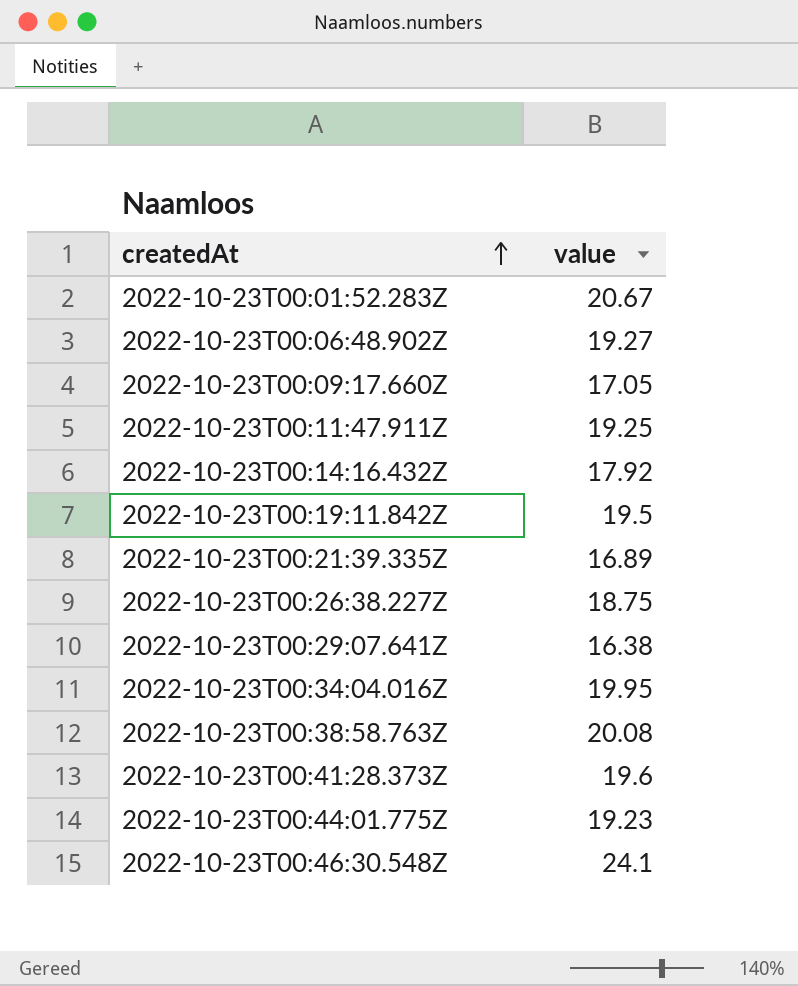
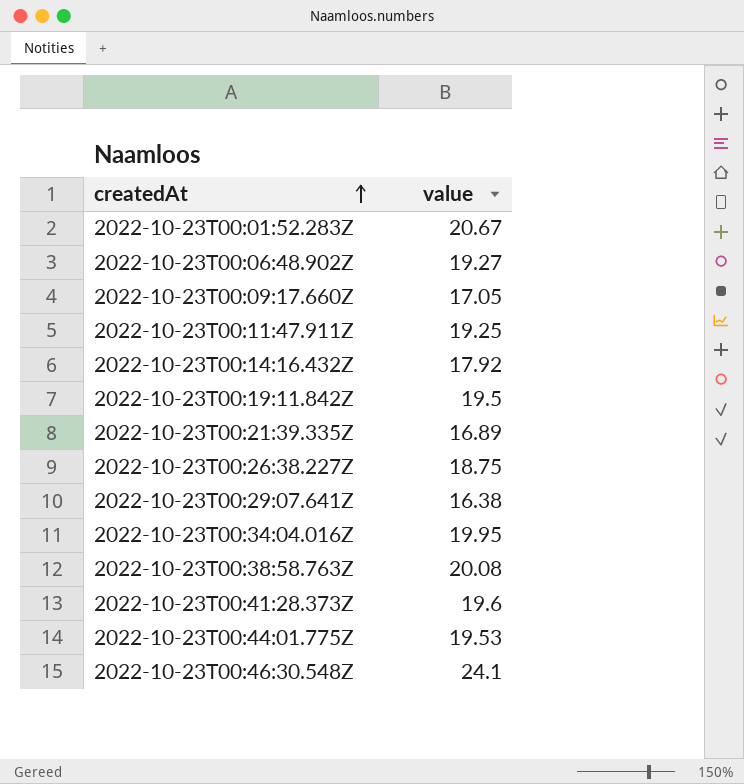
2022-10-23T00:44:01.775Z | value: 19.23 -> 19.53

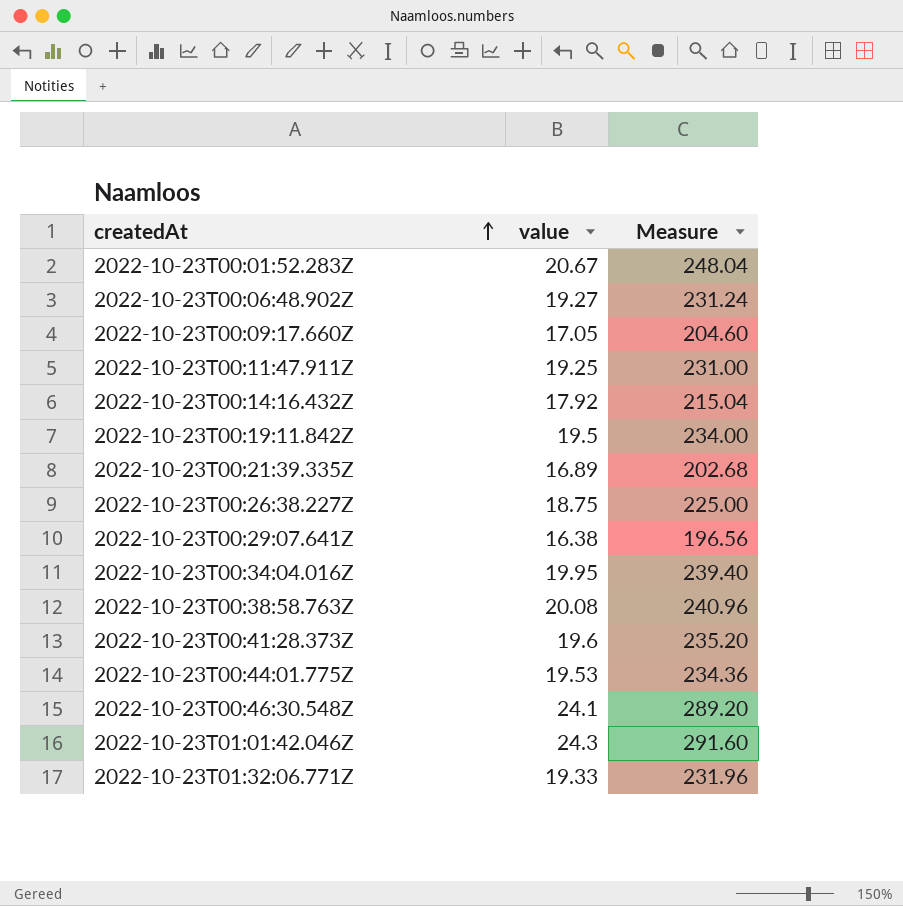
column Measure | formula: none -> [value] * 12
row 2022-10-23T01:01:42.046Z: none -> 24.3 | 291.60
row 2022-10-23T01:32:06.771Z: none -> 19.33 | 231.96

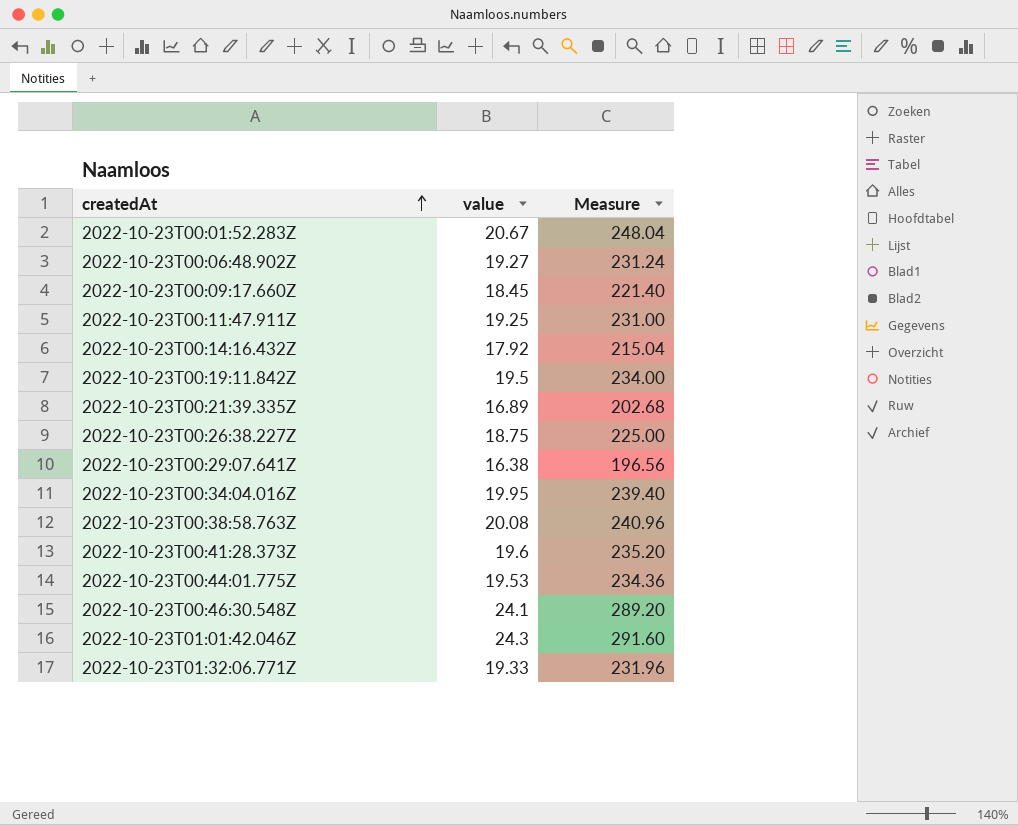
2022-10-23T00:09:17.660Z | value: 17.05 -> 18.45
2022-10-23T00:09:17.660Z | Measure: 204.60 -> 221.40

